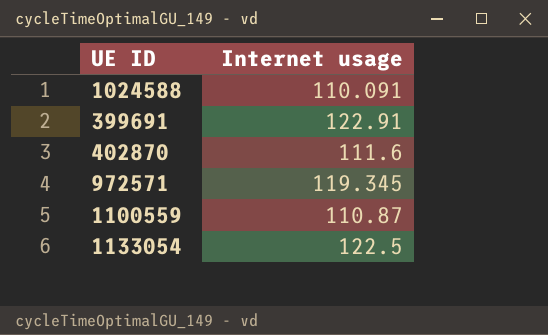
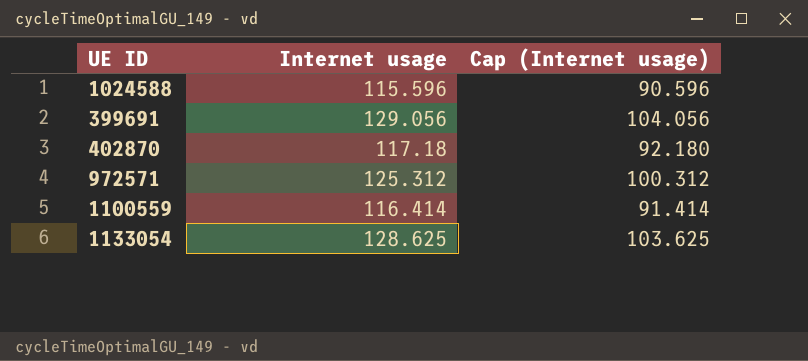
column Cap (Internet usage) | formula: none -> [Internet usage] - 25
1024588 | Internet usage: 110.091 -> 115.596
399691 | Internet usage: 122.91 -> 129.056
402870 | Internet usage: 111.6 -> 117.18
972571 | Internet usage: 119.345 -> 125.312
1100559 | Internet usage: 110.87 -> 116.414
1133054 | Internet usage: 122.5 -> 128.625

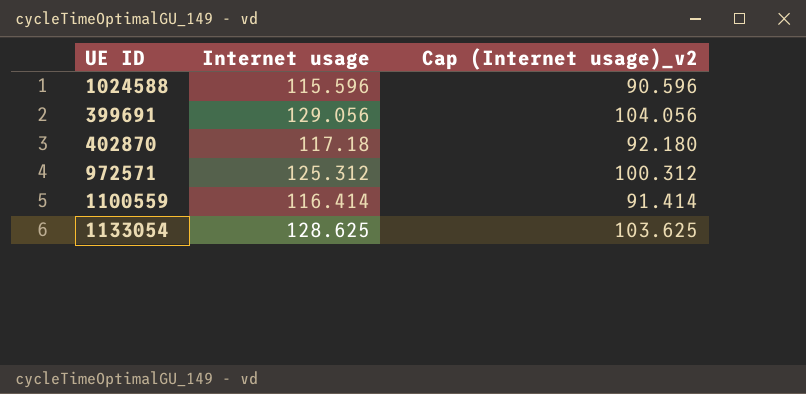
column name: Cap (Internet usage) -> Cap (Internet usage)_v2

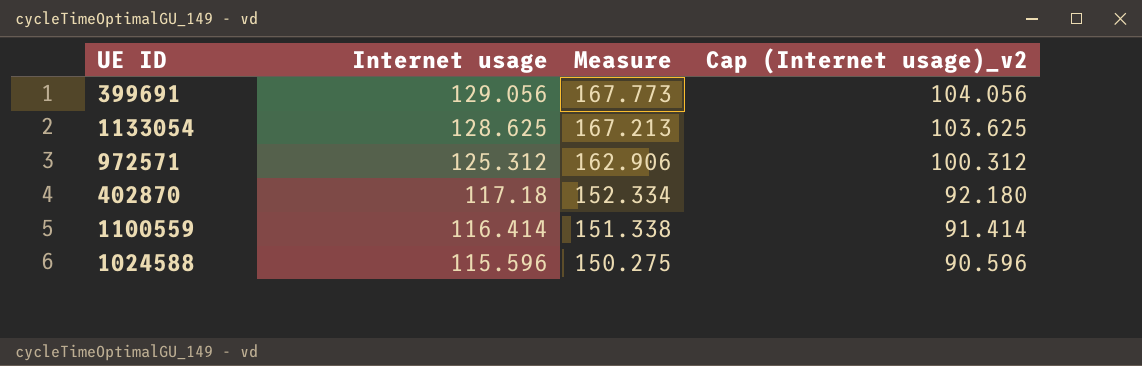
row order: none -> Internet usage descending
column Measure | formula: none -> [Internet usage] * 1.3

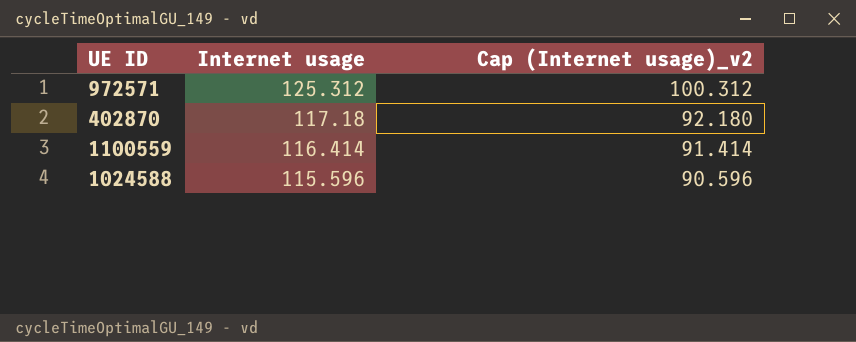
column Measure | formula: [Internet usage] * 1.3 -> none
row 399691: 129.056 | 167.773 | 104.056 -> none
row 1133054: 128.625 | 167.213 | 103.625 -> none

